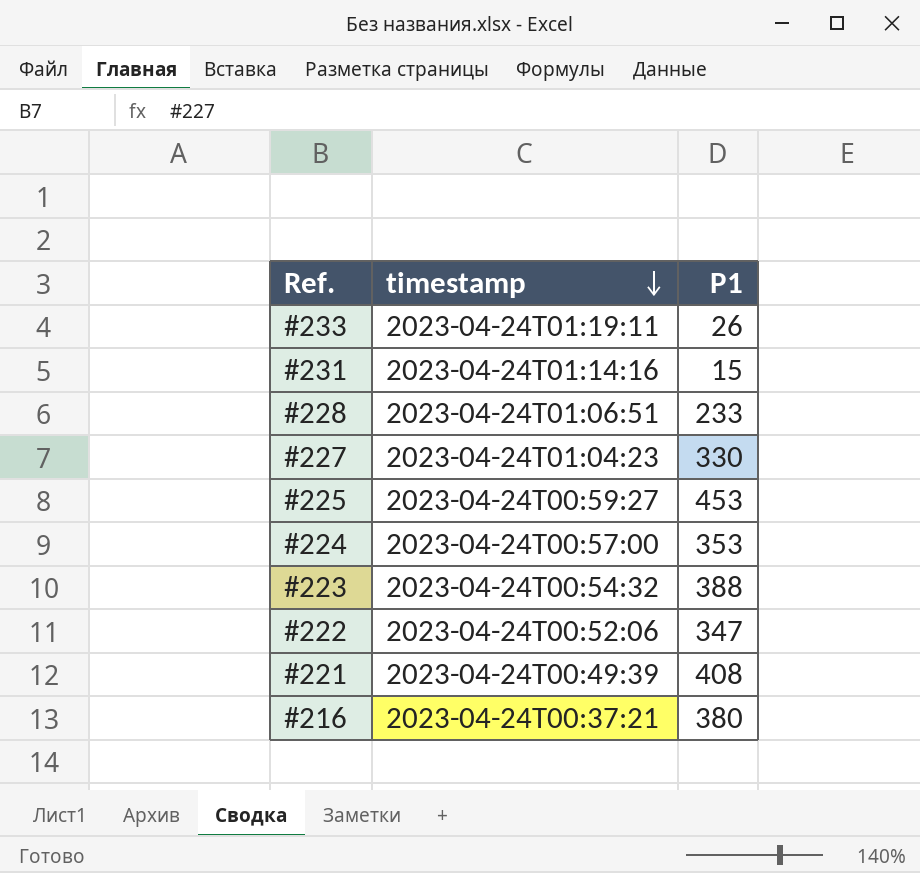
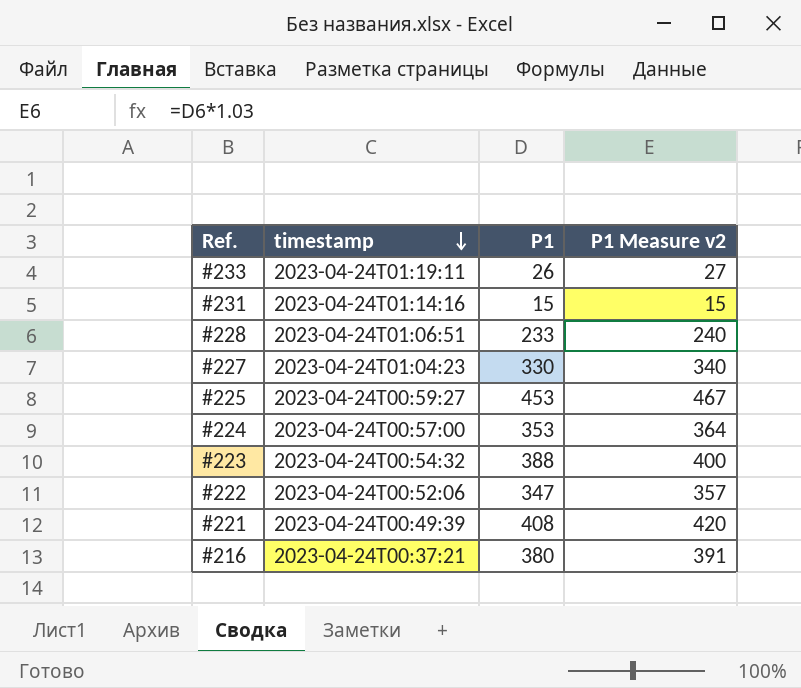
column P1 Measure v2 | formula: none -> [P1] * 1.03

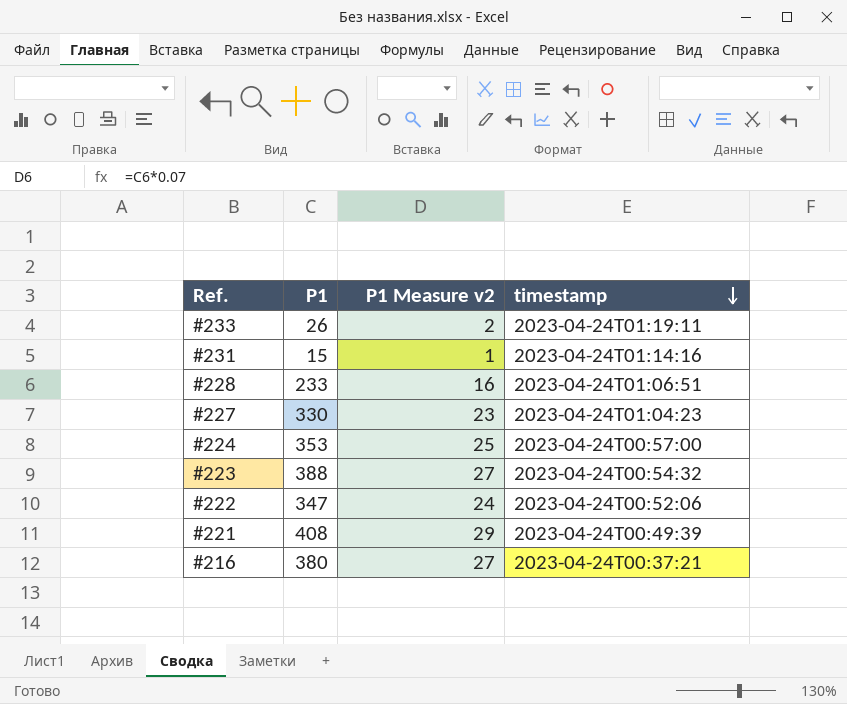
column P1 Measure v2 | formula: [P1] * 1.03 -> [P1] * 0.07
column timestamp | position: 2 -> 4
row #225: 2023-04-24T00:59:27 | 453 | 467 -> none

